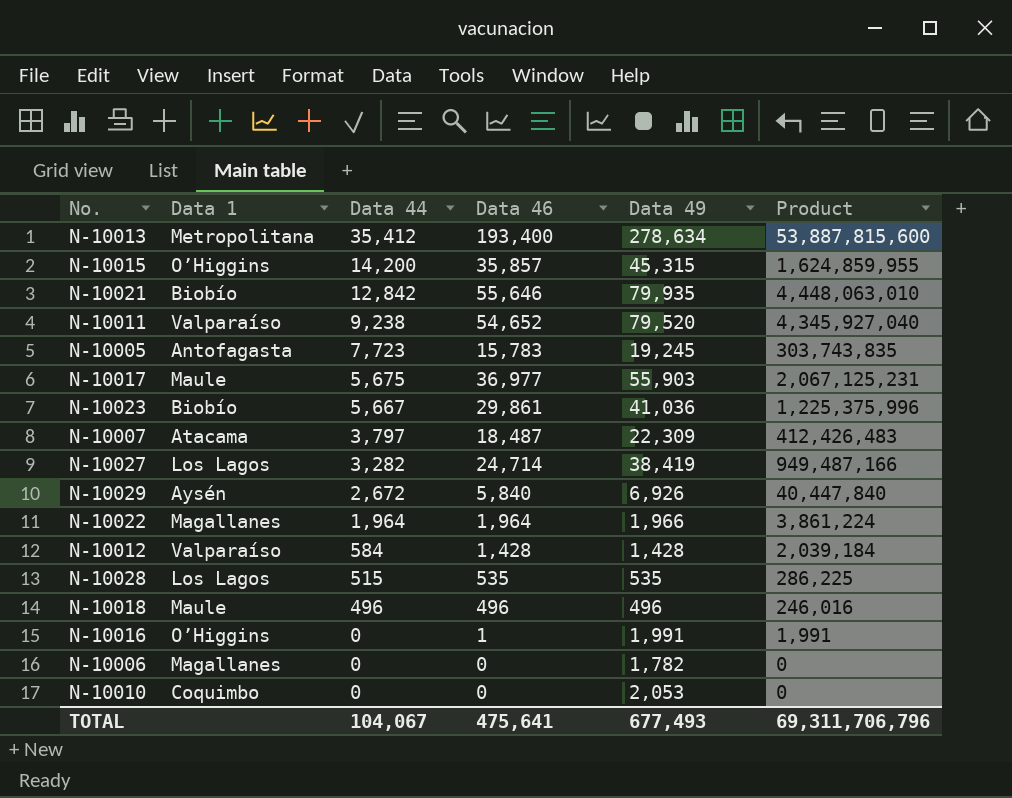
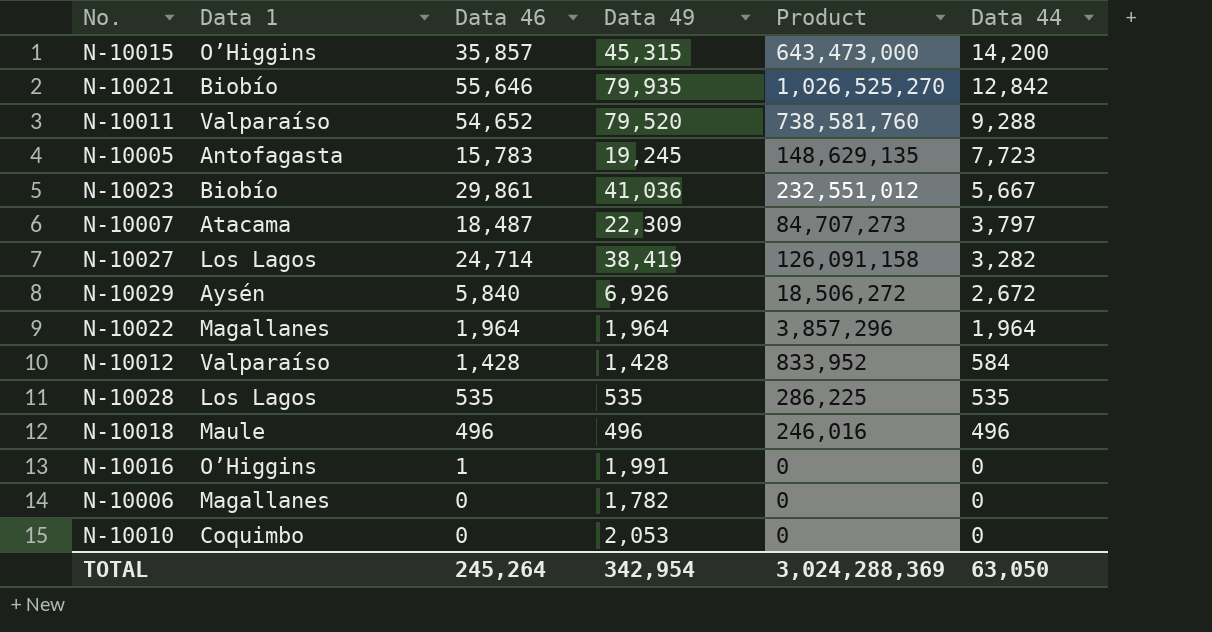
column Product | formula: [Data 46] * [Data 49] -> [Data 49] * [Data 44]
column Data 44 | position: 3 -> 6
row N-10013: Metropolitana | 35,412 | 193,400 | 278,634 | 53,887,815,600 -> none
row N-10017: Maule | 5,675 | 36,977 | 55,903 | 2,067,125,231 -> none
N-10011 | Data 44: 9,238 -> 9,288
N-10022 | Data 49: 1,966 -> 1,964
N-10028 | Data 44: 515 -> 535
TOTAL | Data 46: 475,641 -> 245,264
TOTAL | Data 49: 677,493 -> 342,954
TOTAL | Product: 69,311,706,796 -> 3,024,288,369
TOTAL | Data 44: 104,067 -> 63,050

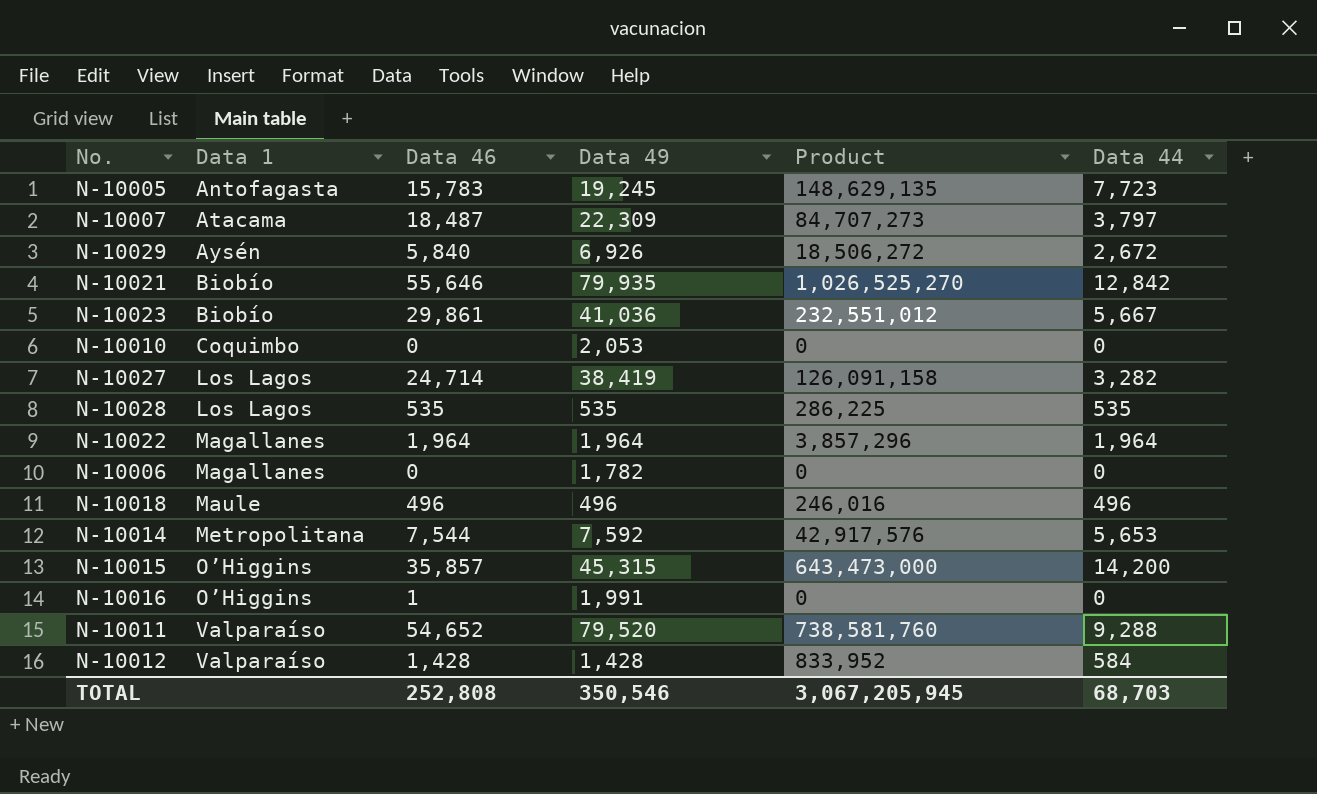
row order: Data 44 descending -> Data 1 ascending
row N-10014: none -> Metropolitana | 7,544 | 7,592 | 42,917,576 | 5,653
TOTAL | Data 46: 245,264 -> 252,808
TOTAL | Data 49: 342,954 -> 350,546
TOTAL | Product: 3,024,288,369 -> 3,067,205,945
TOTAL | Data 44: 63,050 -> 68,703

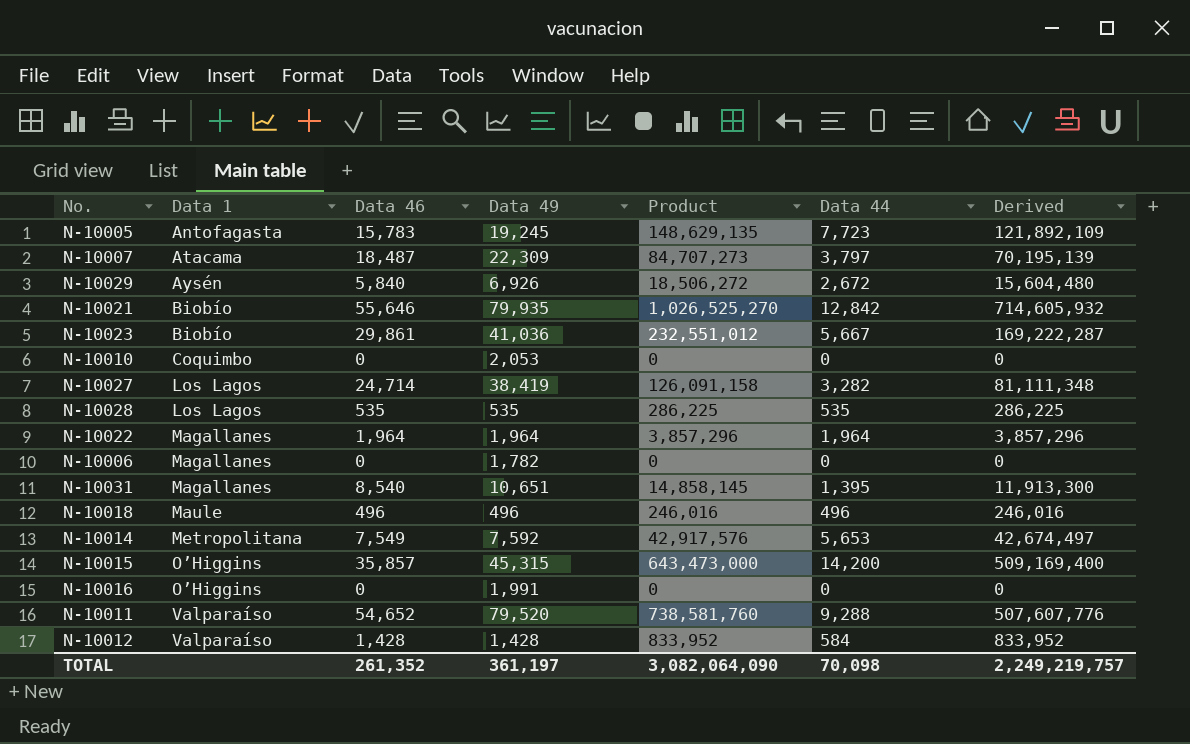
column Derived | formula: none -> [Data 46] * [Data 44]
row N-10031: none -> Magallanes | 8,540 | 10,651 | 14,858,145 | 1,395 | 11,913,300
N-10014 | Data 46: 7,544 -> 7,549
N-10016 | Data 46: 1 -> 0
TOTAL | Data 46: 252,808 -> 261,352
TOTAL | Data 49: 350,546 -> 361,197
TOTAL | Product: 3,067,205,945 -> 3,082,064,090
TOTAL | Data 44: 68,703 -> 70,098

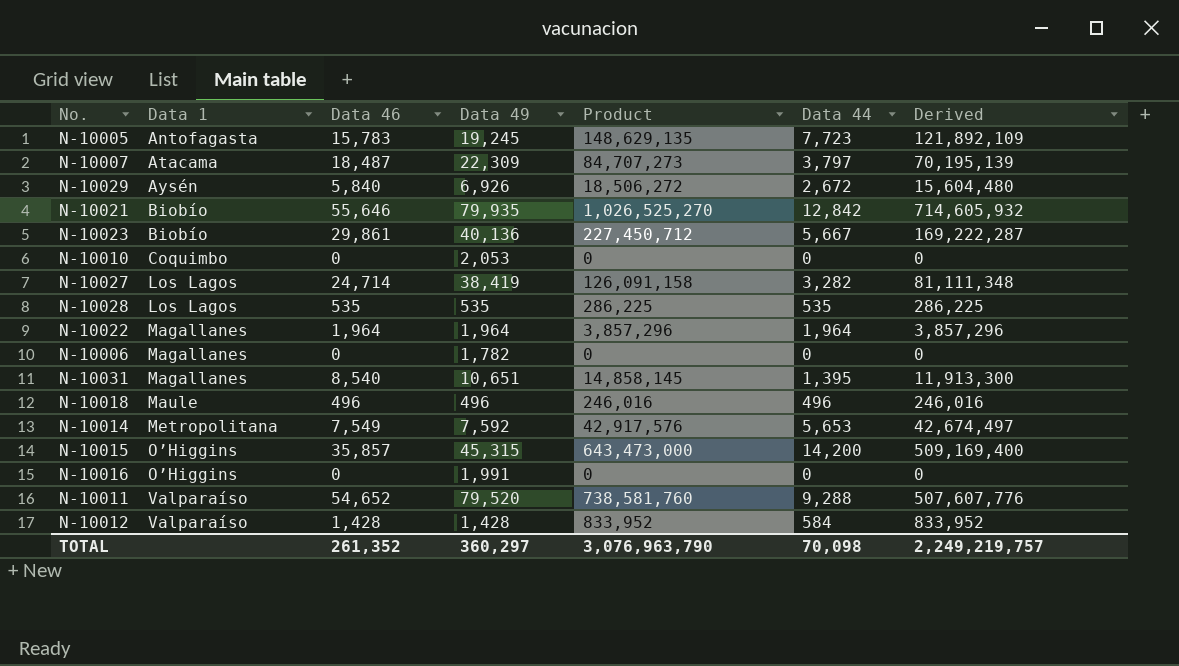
N-10023 | Data 49: 41,036 -> 40,136
N-10023 | Product: 232,551,012 -> 227,450,712
TOTAL | Data 49: 361,197 -> 360,297
TOTAL | Product: 3,082,064,090 -> 3,076,963,790

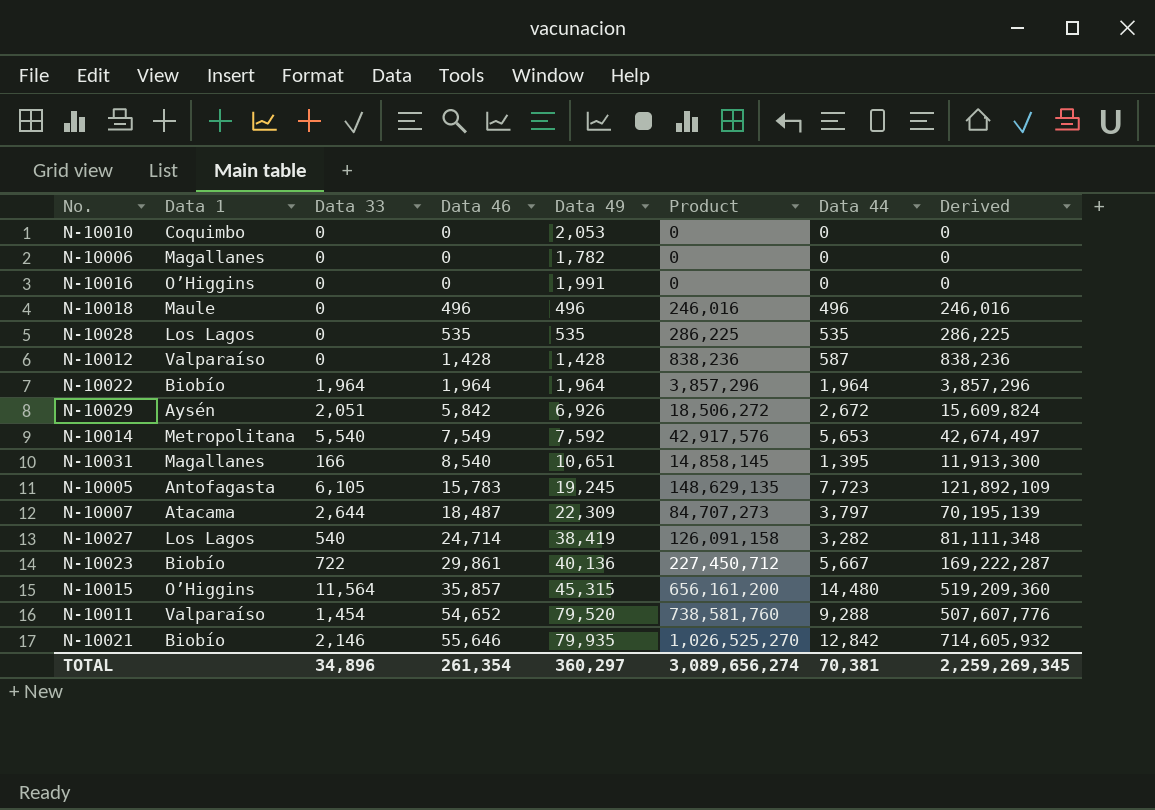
row order: Data 1 ascending -> Data 46 ascending
column Data 33 | position: none -> 3
N-10012 | Product: 833,952 -> 838,236
N-10012 | Data 44: 584 -> 587
N-10012 | Derived: 833,952 -> 838,236
N-10022 | Data 1: Magallanes -> Biobío
N-10029 | Data 46: 5,840 -> 5,842
N-10029 | Derived: 15,604,480 -> 15,609,824
N-10015 | Product: 643,473,000 -> 656,161,200
N-10015 | Data 44: 14,200 -> 14,480
N-10015 | Derived: 509,169,400 -> 519,209,360
TOTAL | Data 46: 261,352 -> 261,354
TOTAL | Product: 3,076,963,790 -> 3,089,656,274
TOTAL | Data 44: 70,098 -> 70,381
TOTAL | Derived: 2,249,219,757 -> 2,259,269,345

